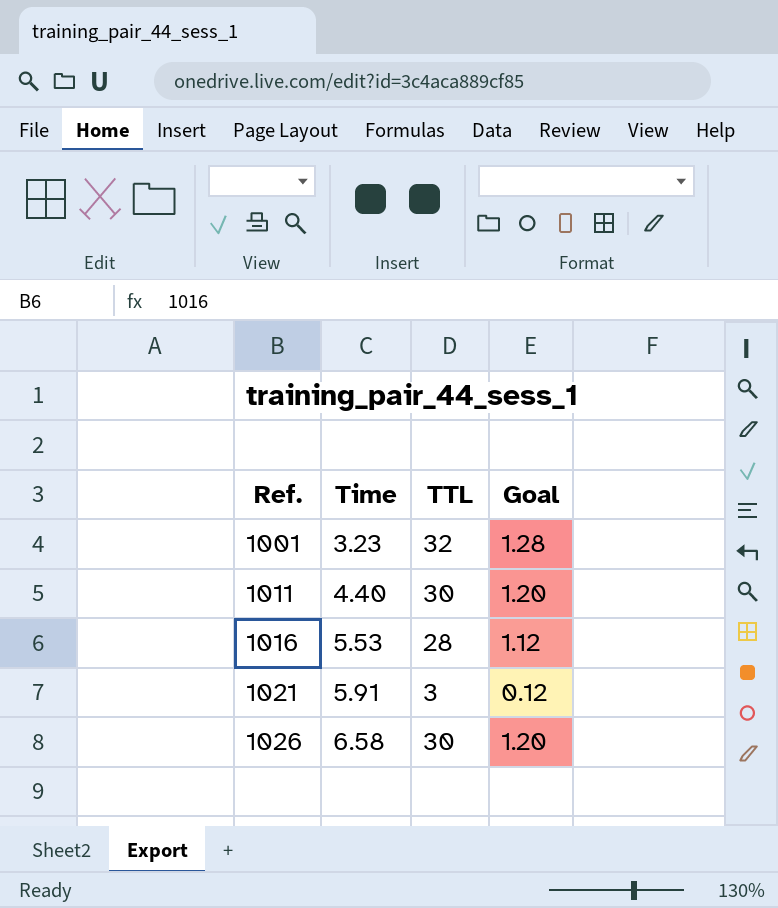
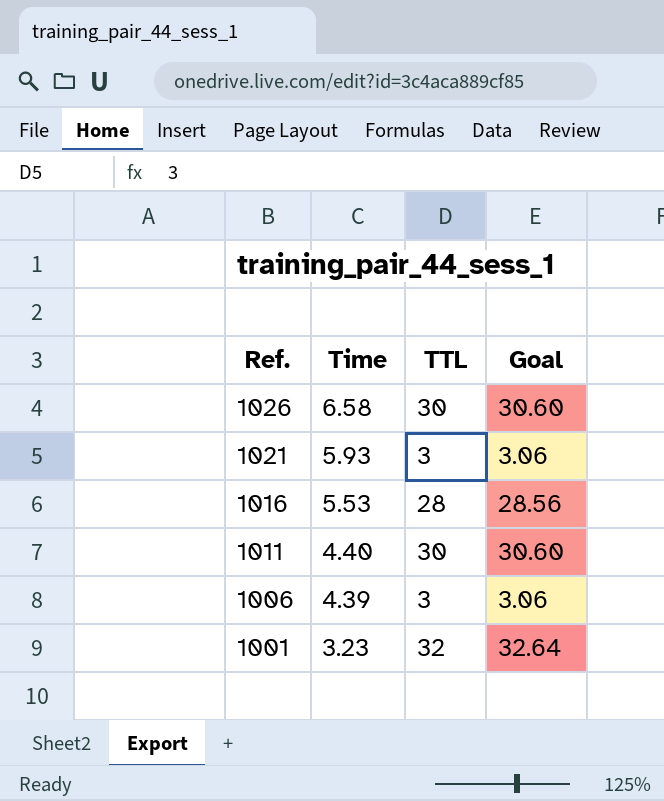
row order: Ref. ascending -> Ref. descending
column Goal | formula: [TTL] * 0.04 -> [TTL] * 1.02
1021 | Time: 5.91 -> 5.93
row 1006: none -> 4.39 | 3 | 3.06

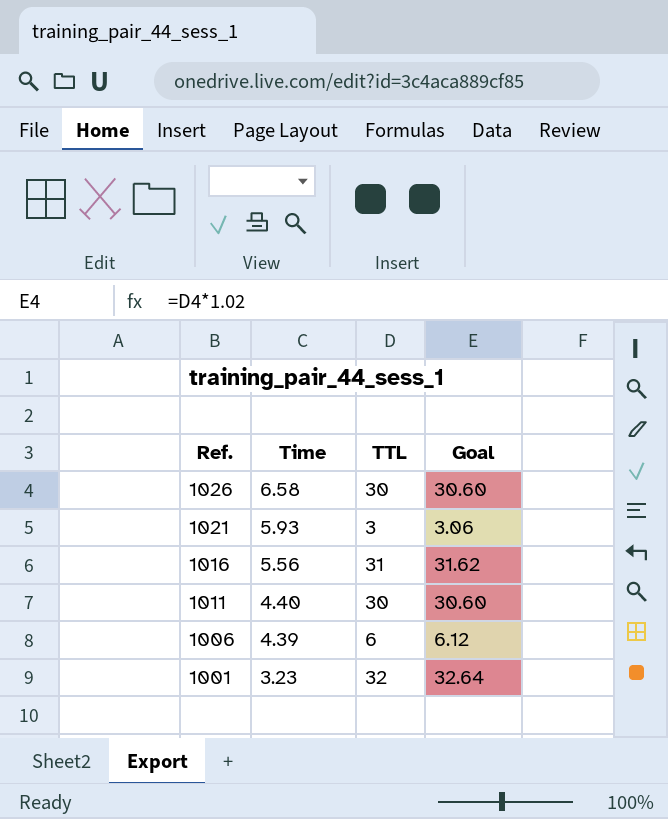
1016 | Time: 5.53 -> 5.56
1016 | TTL: 28 -> 31
1016 | Goal: 28.56 -> 31.62
1006 | TTL: 3 -> 6
1006 | Goal: 3.06 -> 6.12

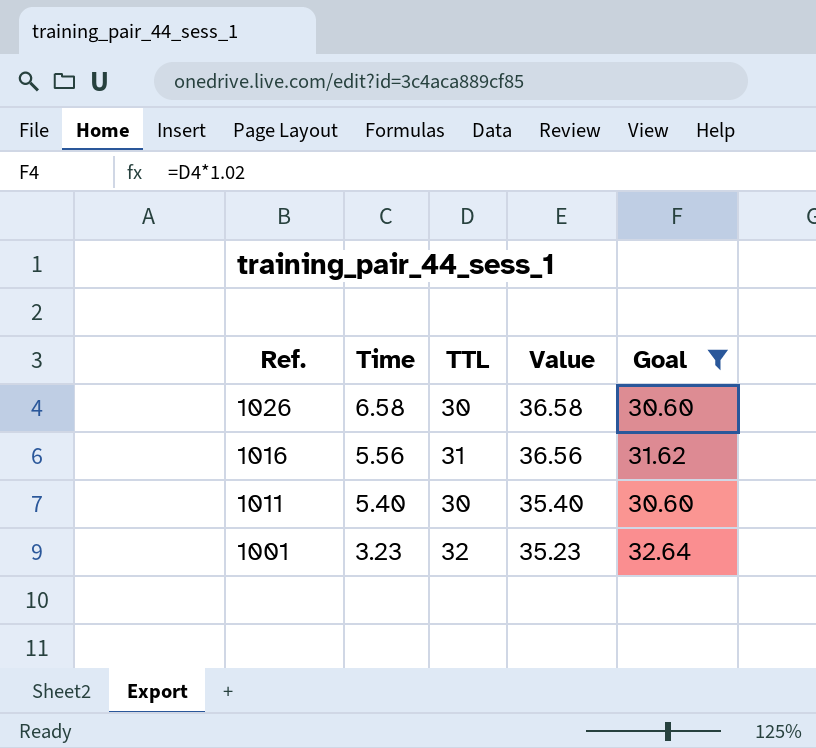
filter: none -> Goal >= 30.60
column Value | formula: none -> [Time] + [TTL]
1011 | Time: 4.40 -> 5.40

